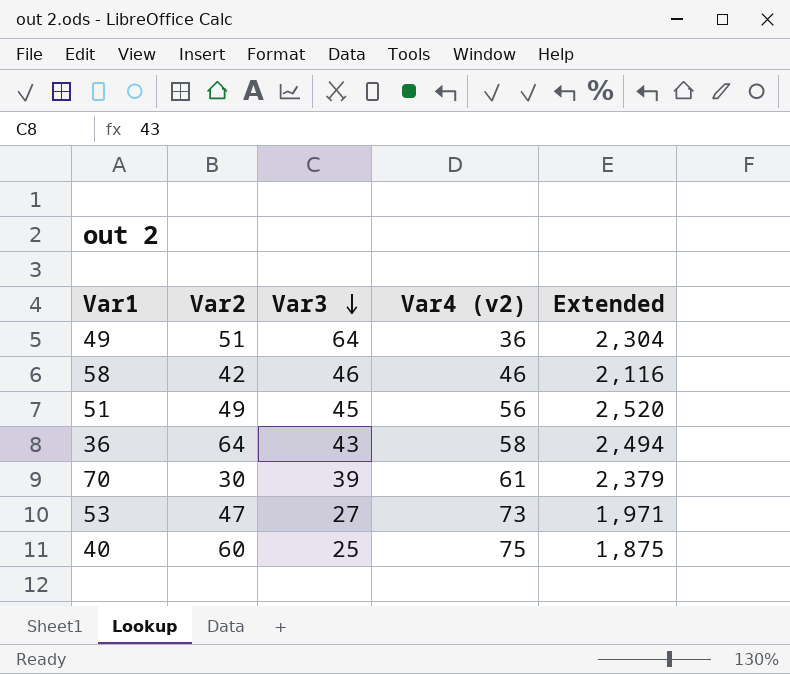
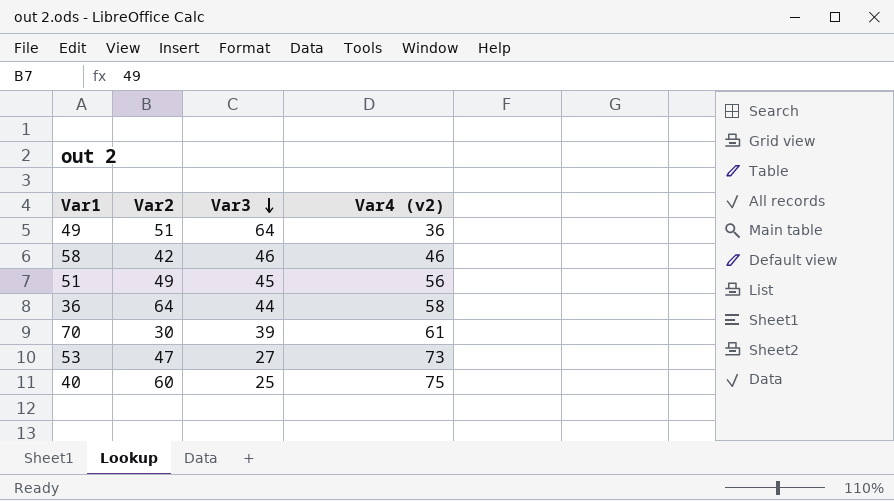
column Extended | formula: [Var3] * [Var4 (v2)] -> none
36 | Var3: 43 -> 44

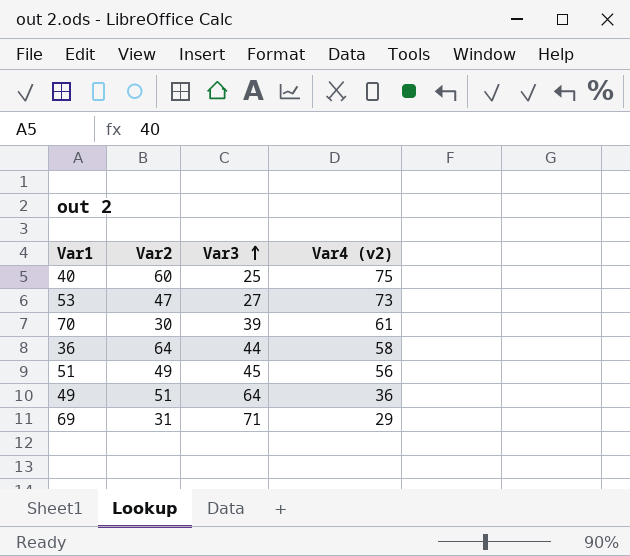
row order: Var3 descending -> Var3 ascending
row 58: 42 | 46 | 46 -> none
row 69: none -> 31 | 71 | 29

